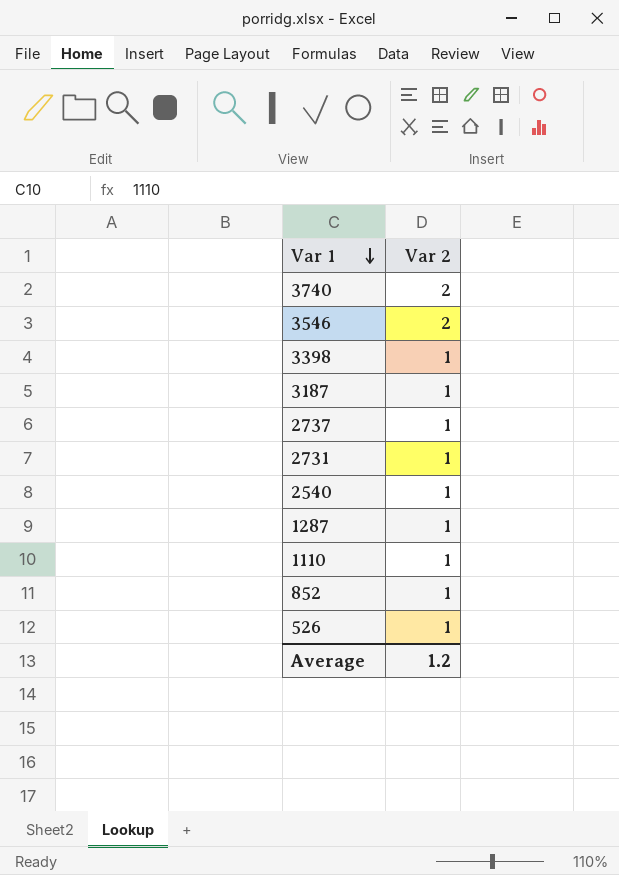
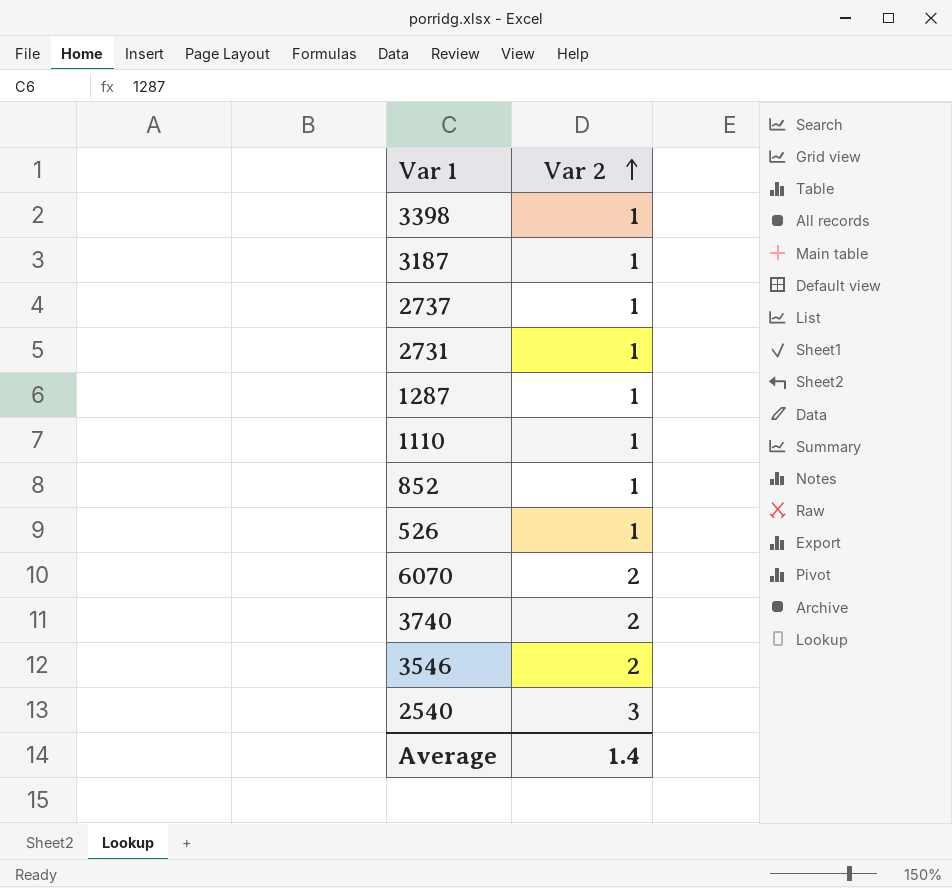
row order: Var 1 descending -> Var 2 ascending
row 6070: none -> 2
2540 | Var 2: 1 -> 3
Average | Var 2: 1.2 -> 1.4

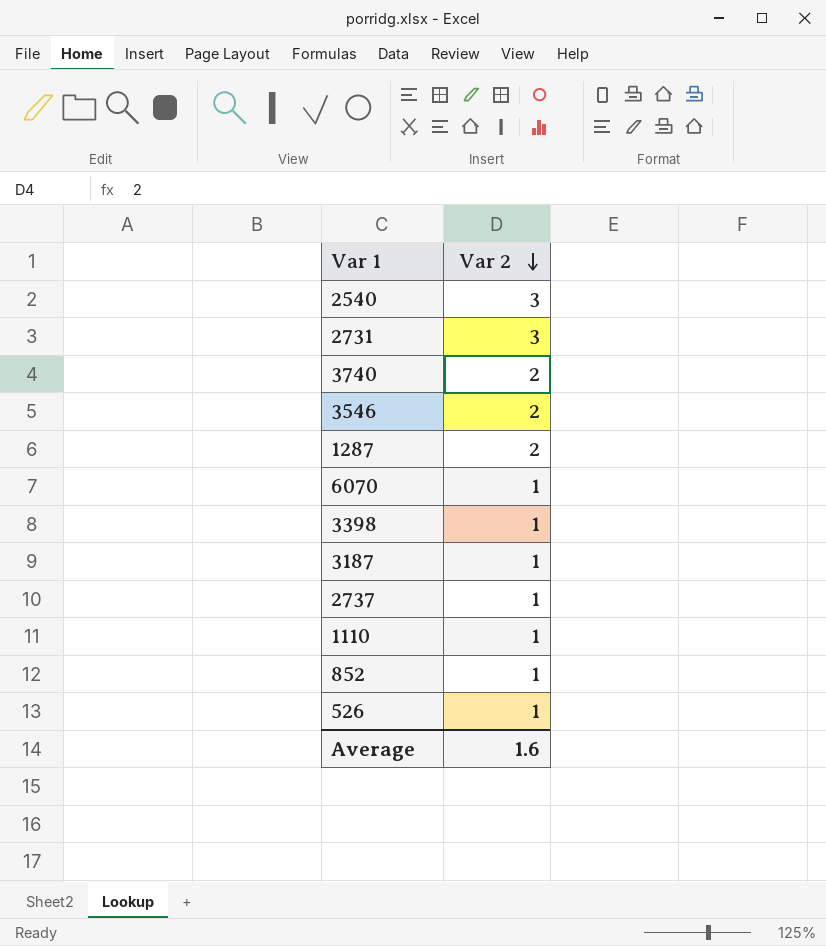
row order: Var 2 ascending -> Var 2 descending
2731 | Var 2: 1 -> 3
1287 | Var 2: 1 -> 2
6070 | Var 2: 2 -> 1
Average | Var 2: 1.4 -> 1.6

